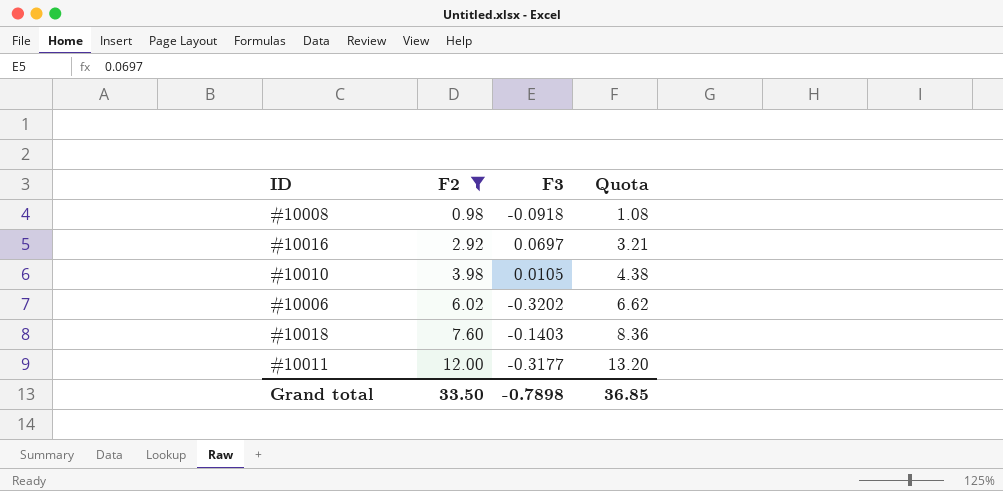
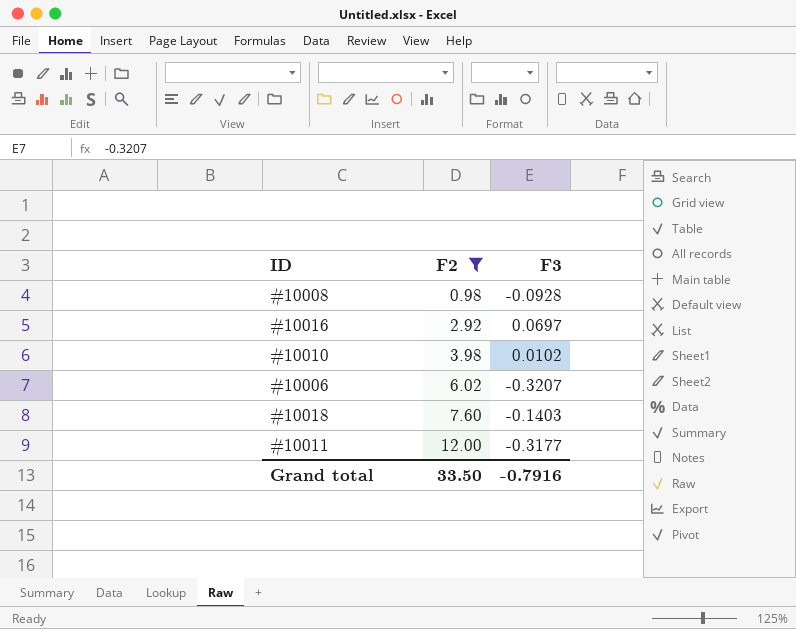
column Quota | formula: [F2] * 1.1 -> none
#10008 | F3: -0.0918 -> -0.0928
#10010 | F3: 0.0105 -> 0.0102
#10006 | F3: -0.3202 -> -0.3207
Grand total | F3: -0.7898 -> -0.7916

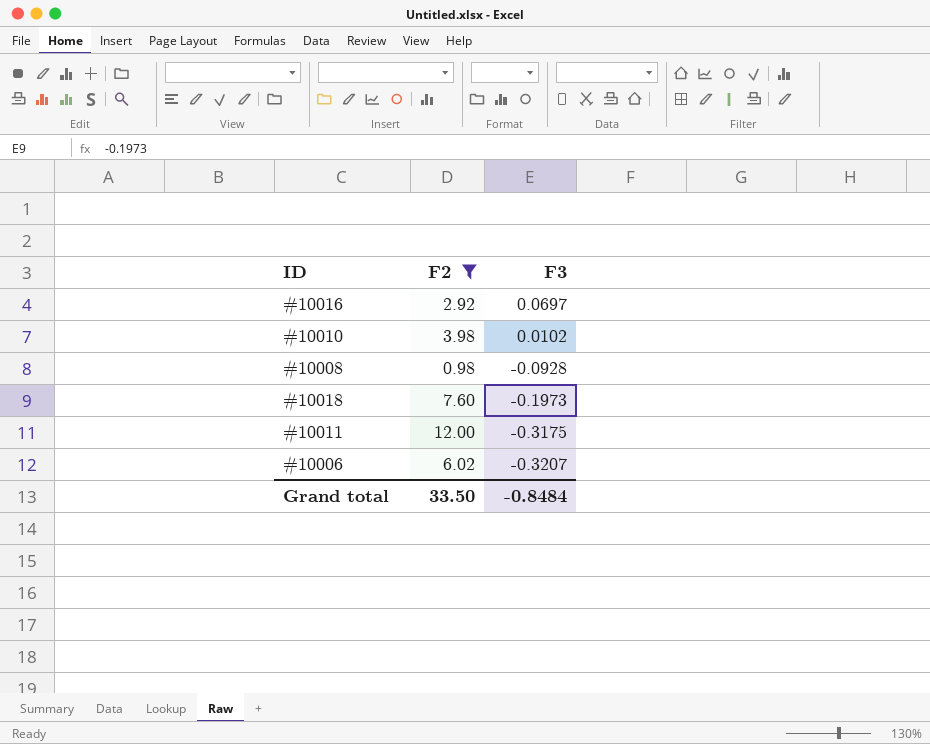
row order: F2 ascending -> F3 descending
#10018 | F3: -0.1403 -> -0.1973
#10011 | F3: -0.3177 -> -0.3175
Grand total | F3: -0.7916 -> -0.8484

